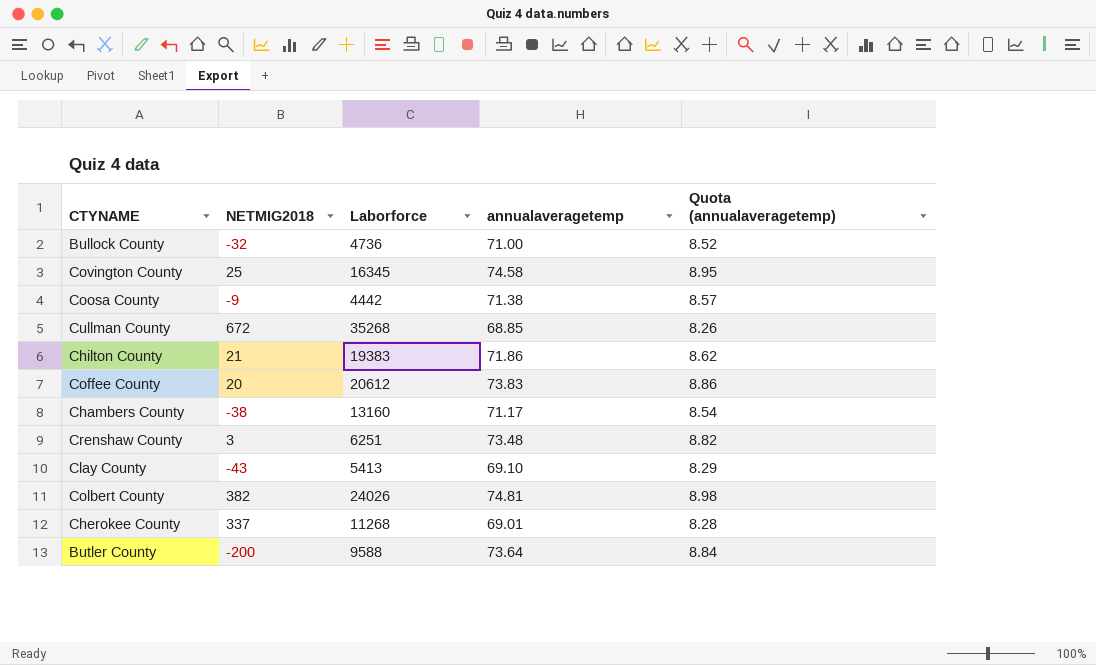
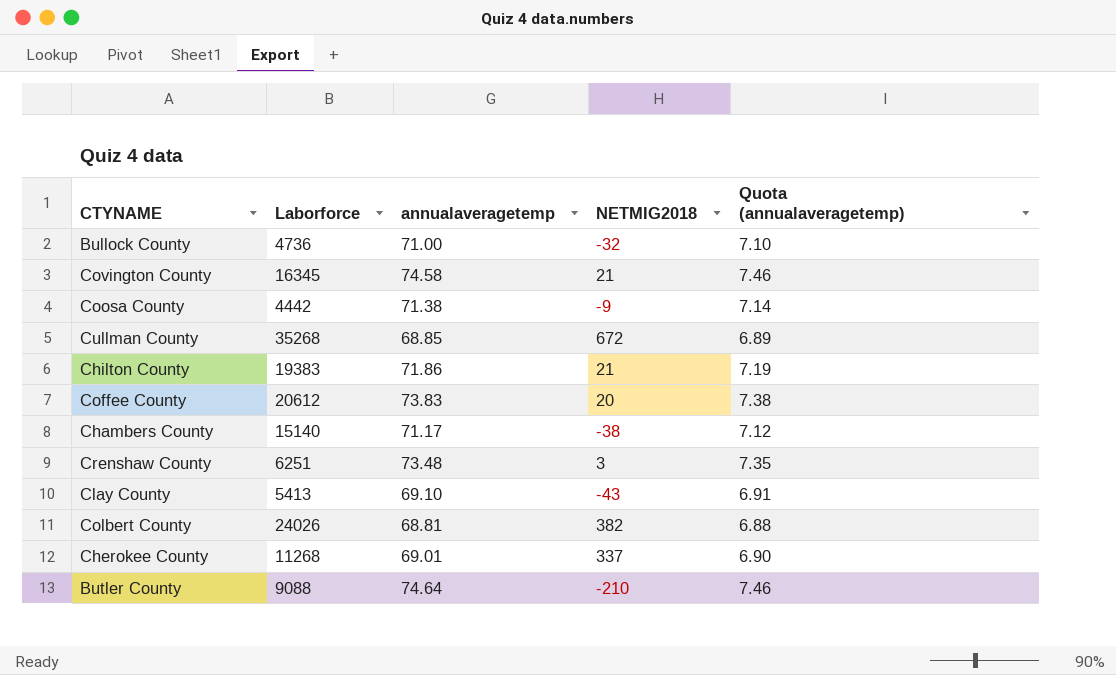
column NETMIG2018 | position: 2 -> 4
column Quota (annualaveragetemp) | formula: [annualaveragetemp] * 0.12 -> [annualaveragetemp] * 0.1
Covington County | NETMIG2018: 25 -> 21
Chambers County | Laborforce: 13160 -> 15140
Colbert County | annualaveragetemp: 74.81 -> 68.81
Butler County | Laborforce: 9588 -> 9088
Butler County | annualaveragetemp: 73.64 -> 74.64
Butler County | NETMIG2018: -200 -> -210

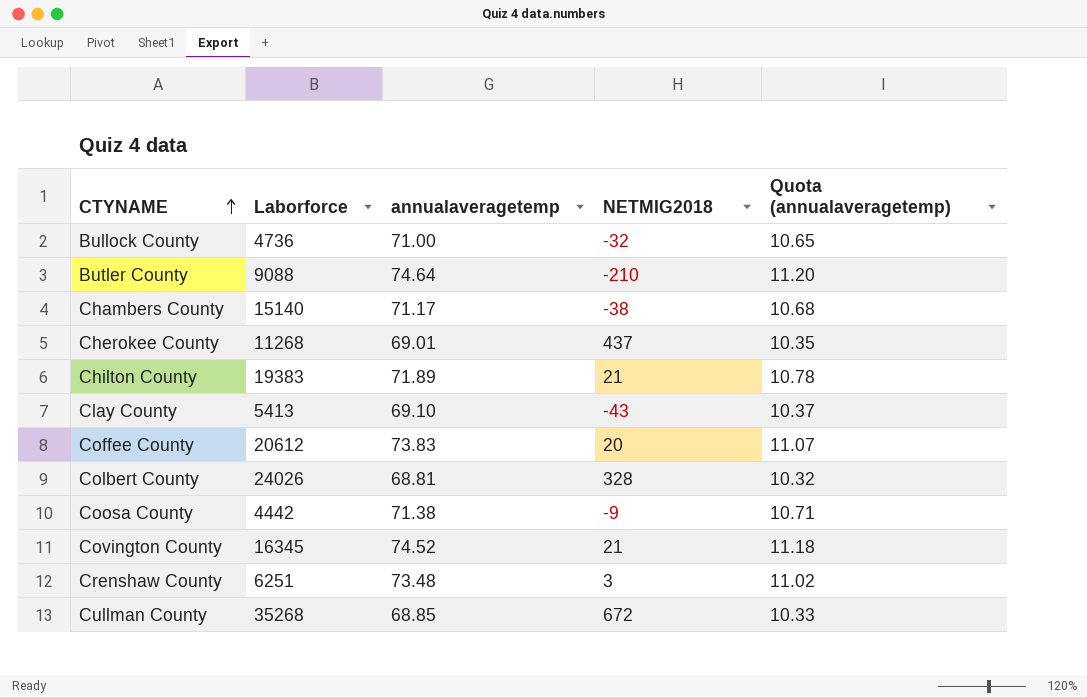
row order: none -> CTYNAME ascending
column Quota (annualaveragetemp) | formula: [annualaveragetemp] * 0.1 -> [annualaveragetemp] * 0.15
Cherokee County | NETMIG2018: 337 -> 437
Chilton County | annualaveragetemp: 71.86 -> 71.89
Colbert County | NETMIG2018: 382 -> 328
Covington County | annualaveragetemp: 74.58 -> 74.52

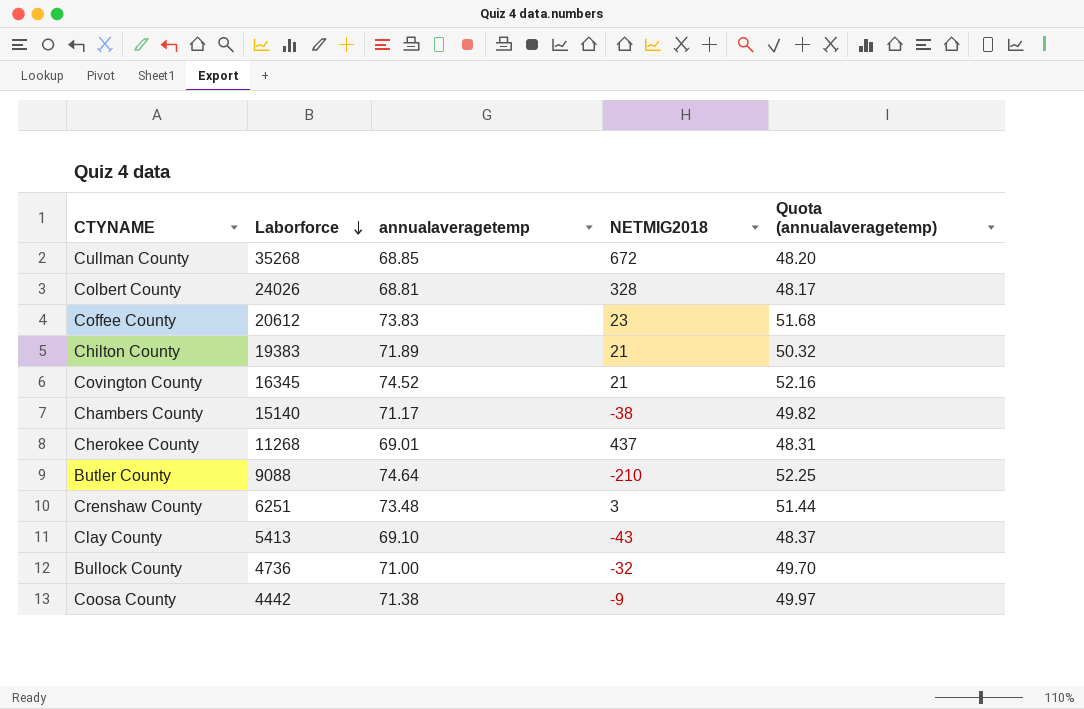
row order: CTYNAME ascending -> Laborforce descending
column Quota (annualaveragetemp) | formula: [annualaveragetemp] * 0.15 -> [annualaveragetemp] * 0.7
Coffee County | NETMIG2018: 20 -> 23

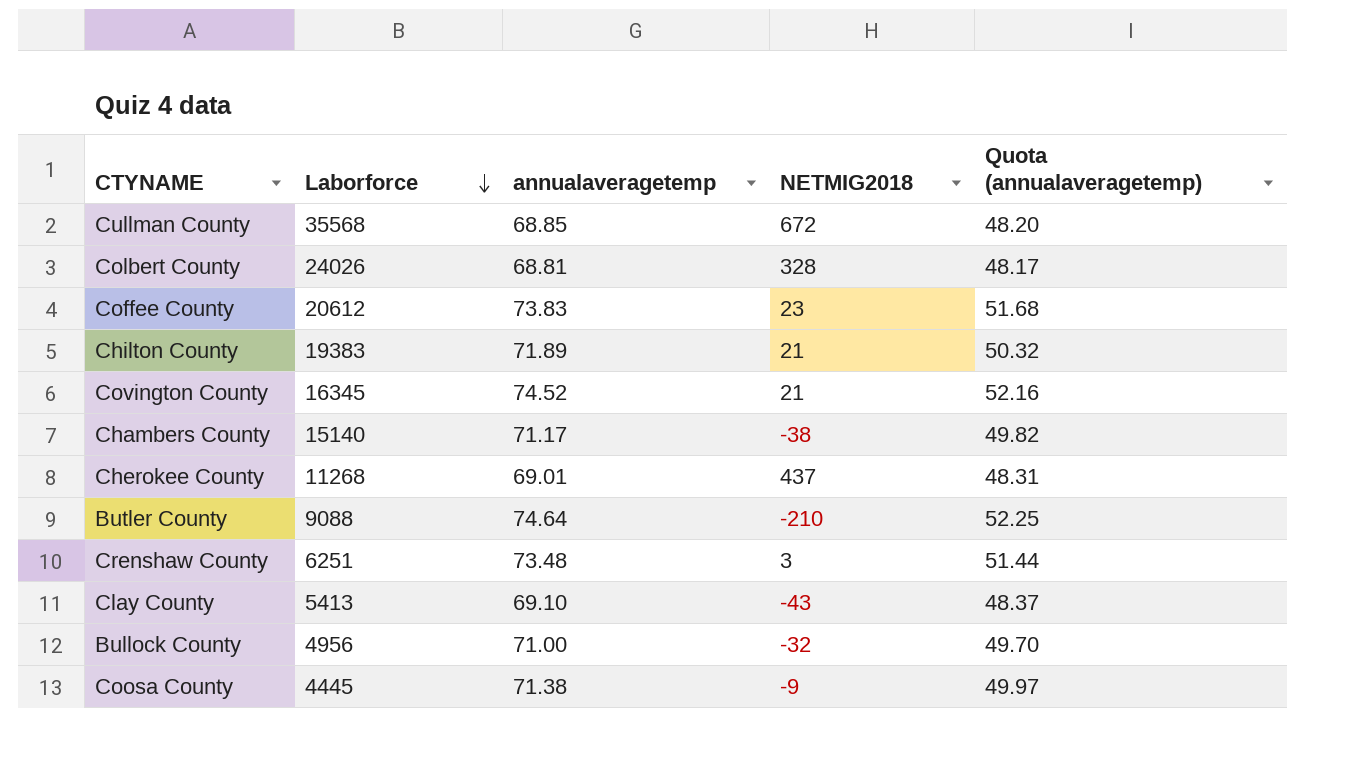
Cullman County | Laborforce: 35268 -> 35568
Bullock County | Laborforce: 4736 -> 4956
Coosa County | Laborforce: 4442 -> 4445

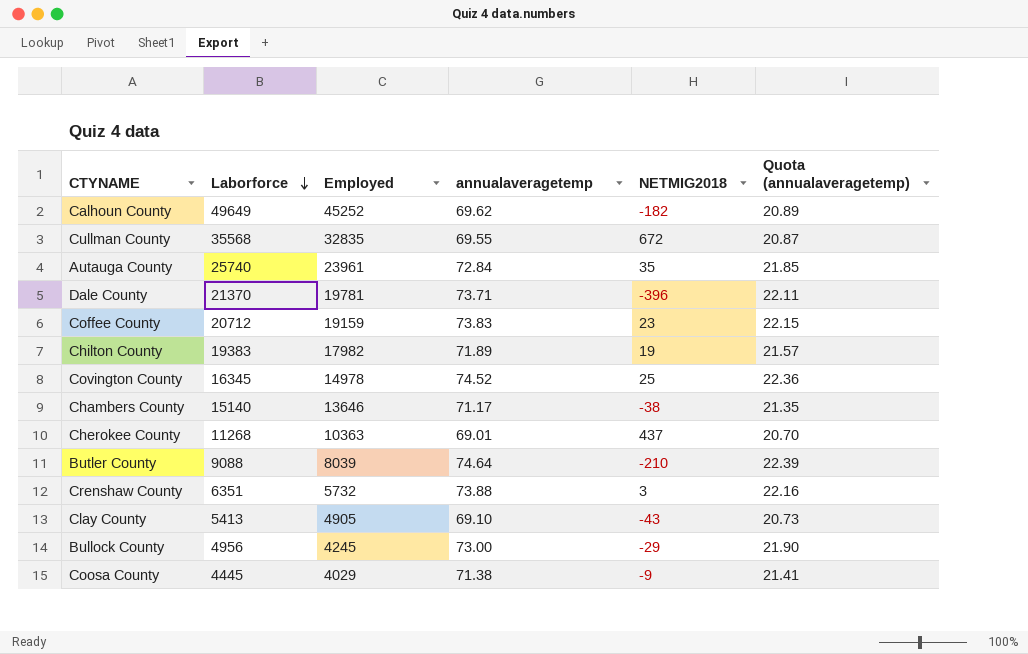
column Employed | position: none -> 3
column Quota (annualaveragetemp) | formula: [annualaveragetemp] * 0.7 -> [annualaveragetemp] * 0.3
row Colbert County: 24026 | 68.81 | 328 | 48.17 -> none
row Calhoun County: none -> 49649 | 45252 | 69.62 | -182 | 20.89
Cullman County | annualaveragetemp: 68.85 -> 69.55
row Autauga County: none -> 25740 | 23961 | 72.84 | 35 | 21.85
row Dale County: none -> 21370 | 19781 | 73.71 | -396 | 22.11
Coffee County | Laborforce: 20612 -> 20712
Chilton County | NETMIG2018: 21 -> 19
Covington County | NETMIG2018: 21 -> 25
Crenshaw County | Laborforce: 6251 -> 6351
Crenshaw County | annualaveragetemp: 73.48 -> 73.88
Bullock County | annualaveragetemp: 71.00 -> 73.00
Bullock County | NETMIG2018: -32 -> -29

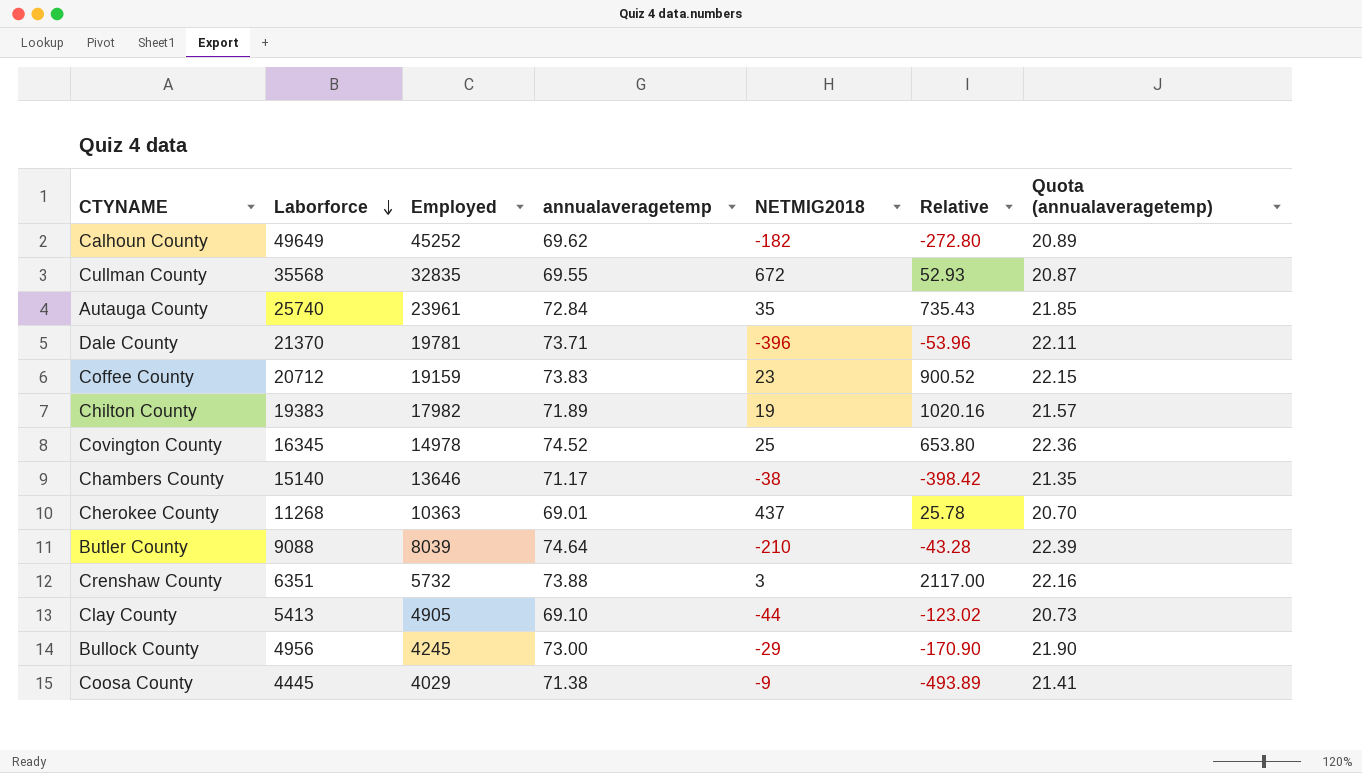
column Relative | formula: none -> [Laborforce] / [NETMIG2018]
Clay County | NETMIG2018: -43 -> -44

